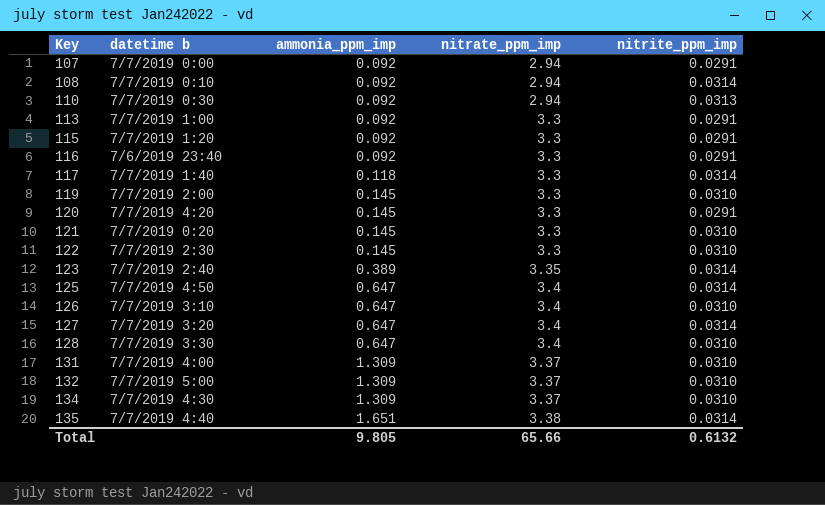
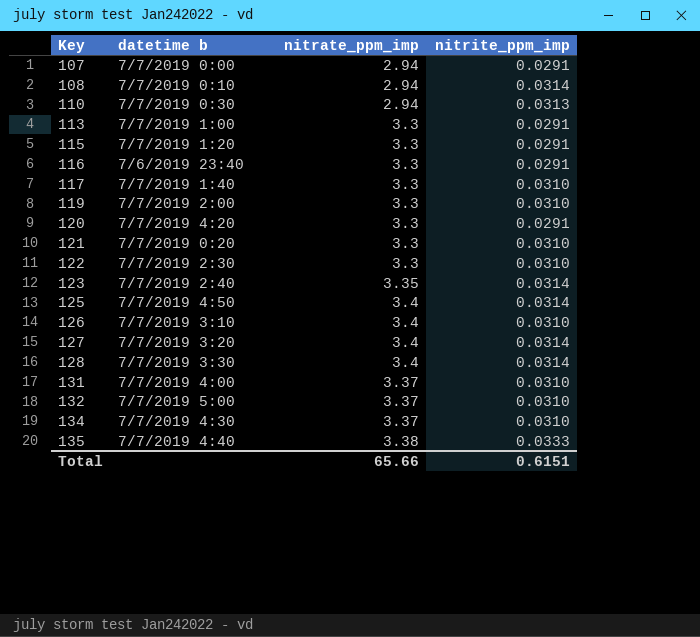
column ammonia_ppm_imp | position: 3 -> none
117 | nitrite_ppm_imp: 0.0314 -> 0.0310
128 | nitrite_ppm_imp: 0.0310 -> 0.0314
135 | nitrite_ppm_imp: 0.0314 -> 0.0333
Total | nitrite_ppm_imp: 0.6132 -> 0.6151

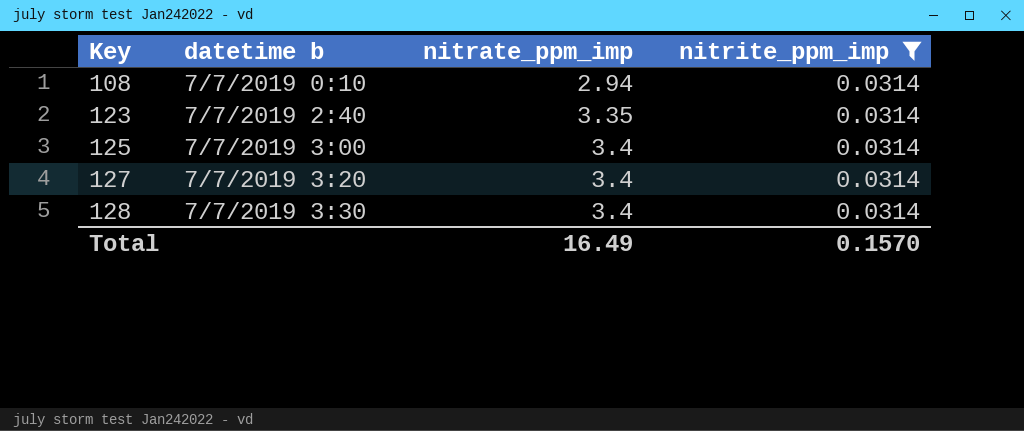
filter: none -> nitrite_ppm_imp = 0.0314
125 | datetime b: 7/7/2019 4:50 -> 7/7/2019 3:00
Total | nitrate_ppm_imp: 65.66 -> 16.49
Total | nitrite_ppm_imp: 0.6151 -> 0.1570

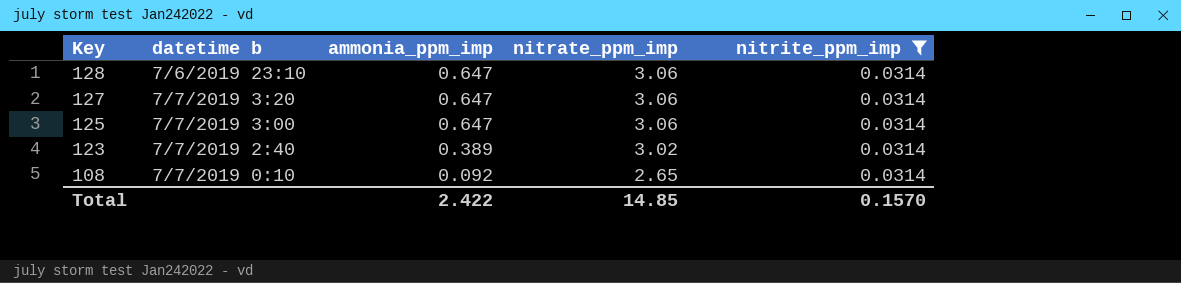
row order: Key ascending -> Key descending
column ammonia_ppm_imp | position: none -> 3
128 | datetime b: 7/7/2019 3:30 -> 7/6/2019 23:10
128 | nitrate_ppm_imp: 3.4 -> 3.06
127 | nitrate_ppm_imp: 3.4 -> 3.06
125 | nitrate_ppm_imp: 3.4 -> 3.06
123 | nitrate_ppm_imp: 3.35 -> 3.02
108 | nitrate_ppm_imp: 2.94 -> 2.65
Total | nitrate_ppm_imp: 16.49 -> 14.85

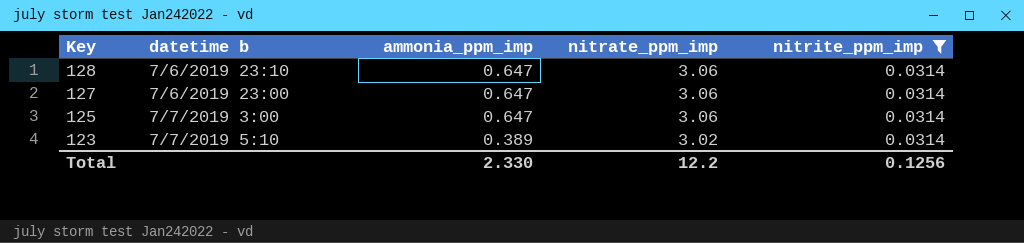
row 108: 7/7/2019 0:10 | 0.092 | 2.65 | 0.0314 -> none
127 | datetime b: 7/7/2019 3:20 -> 7/6/2019 23:00
123 | datetime b: 7/7/2019 2:40 -> 7/7/2019 5:10
Total | ammonia_ppm_imp: 2.422 -> 2.330
Total | nitrate_ppm_imp: 14.85 -> 12.2
Total | nitrite_ppm_imp: 0.1570 -> 0.1256

